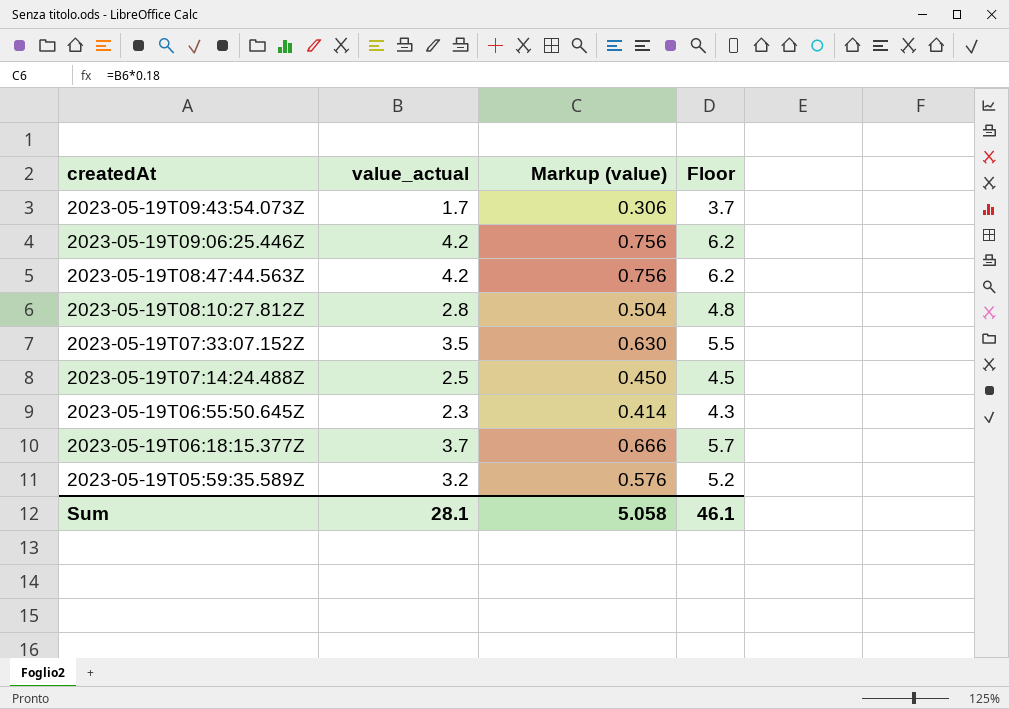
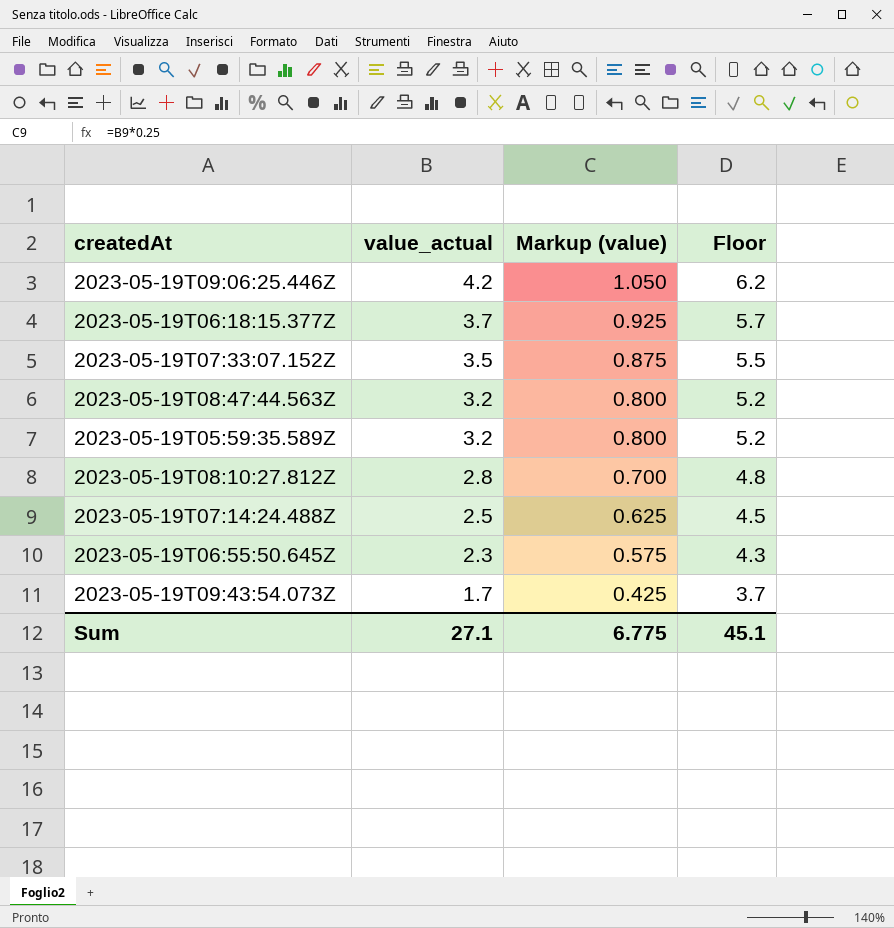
row order: createdAt descending -> value_actual descending
column Markup (value) | formula: [value_actual] * 0.18 -> [value_actual] * 0.25
2023-05-19T08:47:44.563Z | value_actual: 4.2 -> 3.2
2023-05-19T08:47:44.563Z | Floor: 6.2 -> 5.2
Sum | value_actual: 28.1 -> 27.1
Sum | Markup (value): 5.058 -> 6.775
Sum | Floor: 46.1 -> 45.1

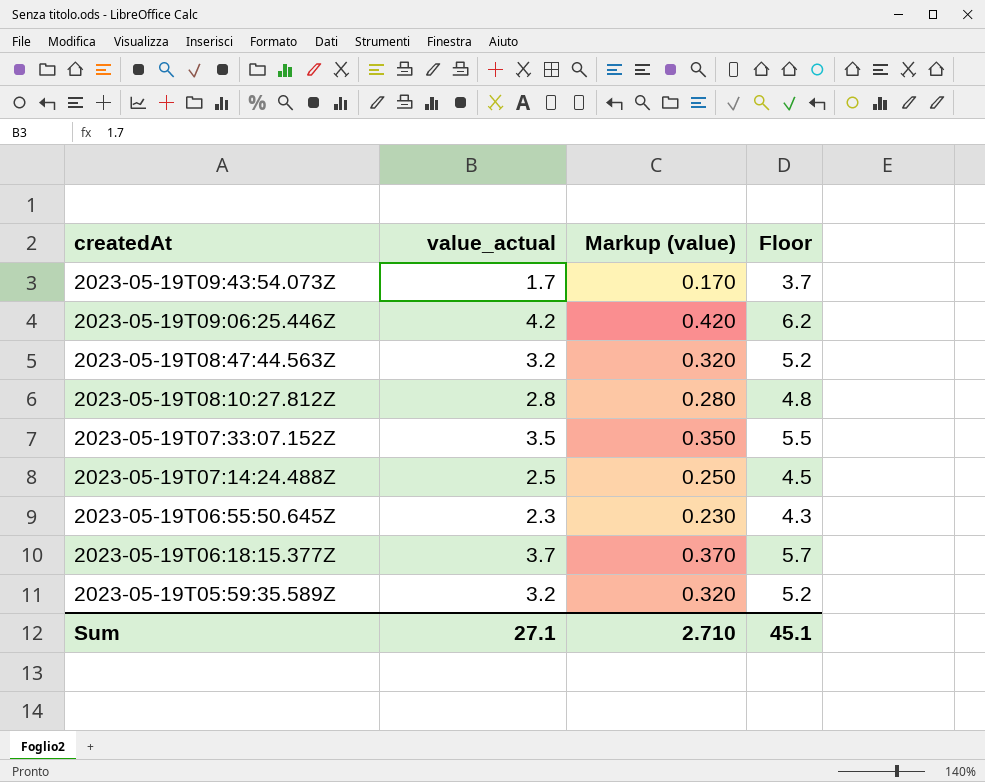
row order: value_actual descending -> createdAt descending
column Markup (value) | formula: [value_actual] * 0.25 -> [value_actual] * 0.1
Sum | Markup (value): 6.775 -> 2.710

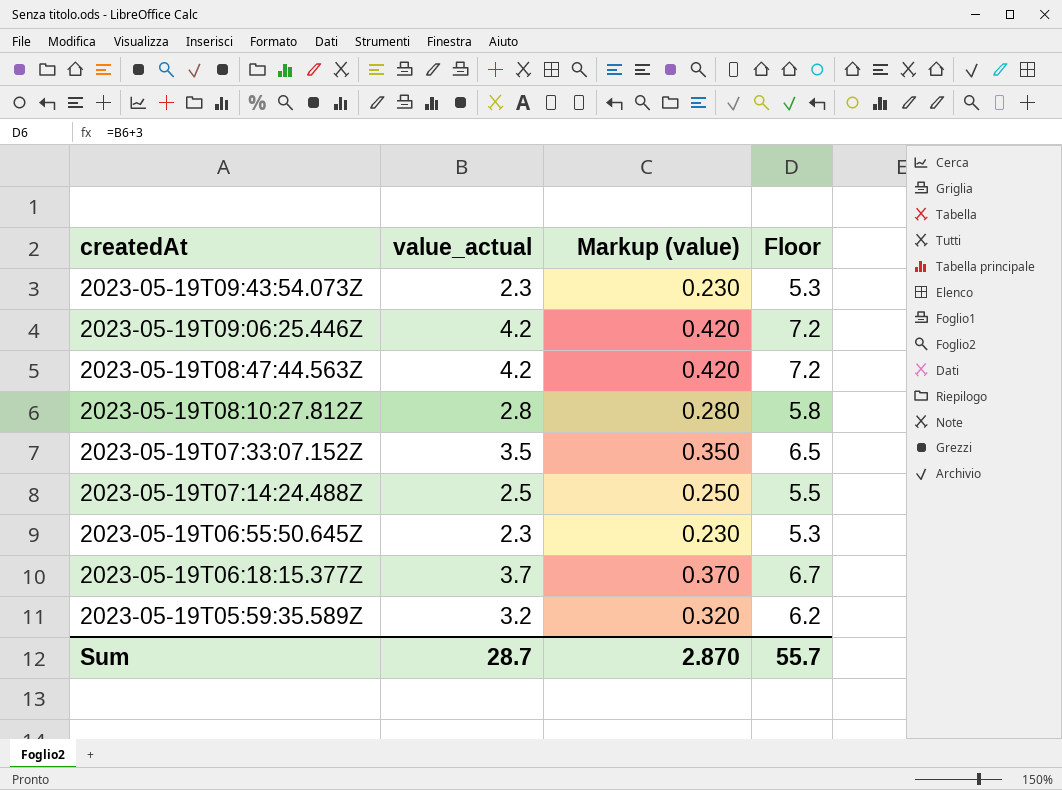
column Floor | formula: [value_actual] + 2 -> [value_actual] + 3
2023-05-19T09:43:54.073Z | value_actual: 1.7 -> 2.3
2023-05-19T09:43:54.073Z | Markup (value): 0.170 -> 0.230
2023-05-19T08:47:44.563Z | value_actual: 3.2 -> 4.2
2023-05-19T08:47:44.563Z | Markup (value): 0.320 -> 0.420
Sum | value_actual: 27.1 -> 28.7
Sum | Markup (value): 2.710 -> 2.870
Sum | Floor: 45.1 -> 55.7

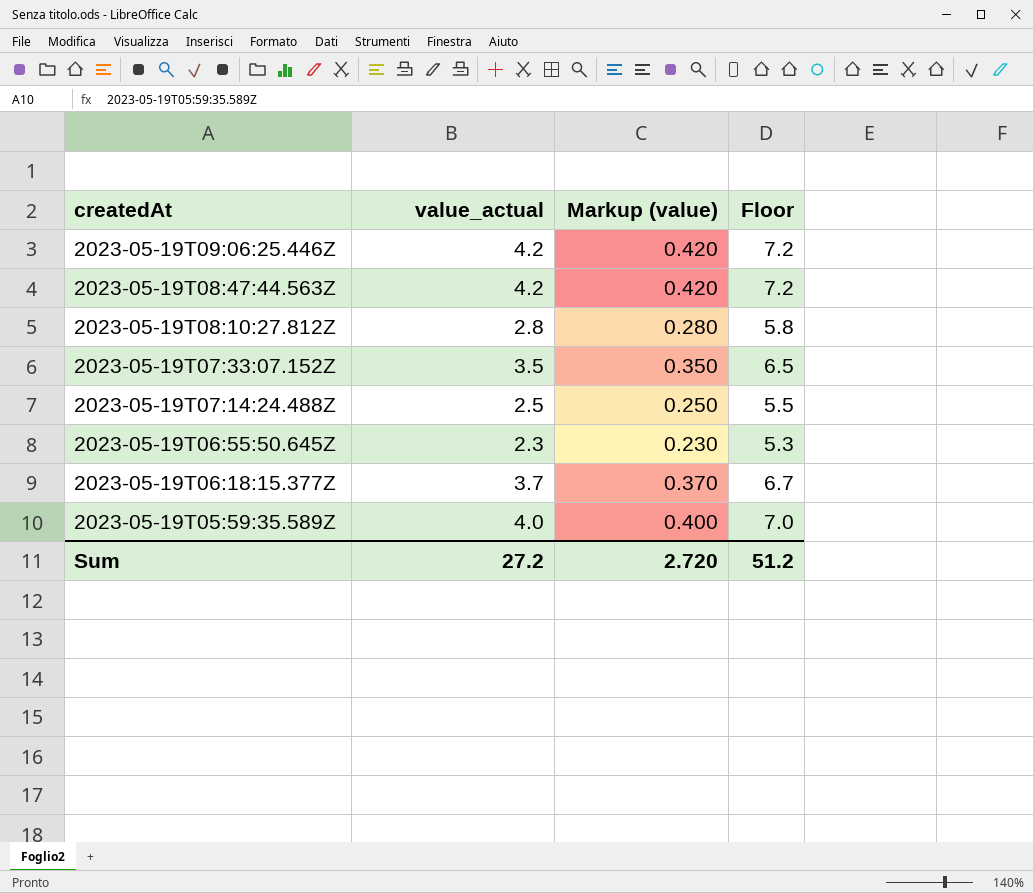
row 2023-05-19T09:43:54.073Z: 2.3 | 0.230 | 5.3 -> none
2023-05-19T05:59:35.589Z | value_actual: 3.2 -> 4.0
2023-05-19T05:59:35.589Z | Markup (value): 0.320 -> 0.400
2023-05-19T05:59:35.589Z | Floor: 6.2 -> 7.0
Sum | value_actual: 28.7 -> 27.2
Sum | Markup (value): 2.870 -> 2.720
Sum | Floor: 55.7 -> 51.2

